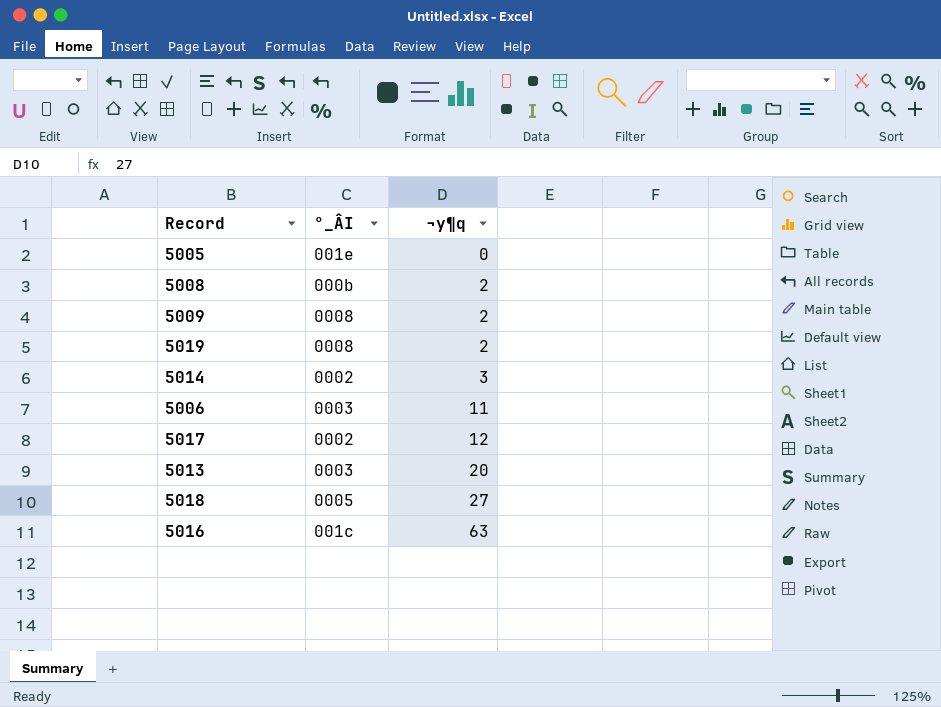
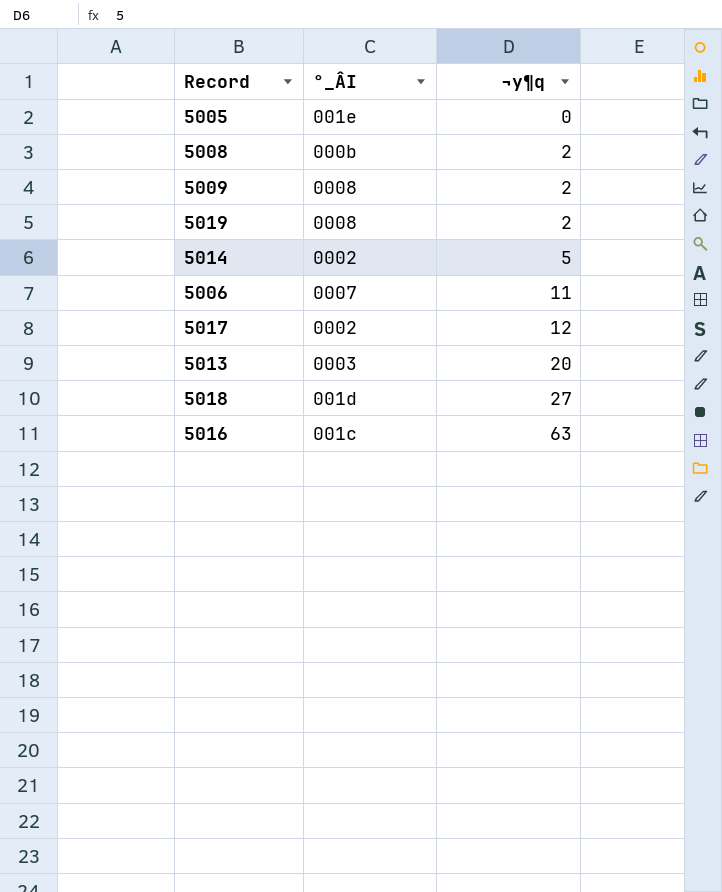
5014 | ¬y¶q: 3 -> 5
5006 | °_ÂI: 0003 -> 0007
5018 | °_ÂI: 0005 -> 001d

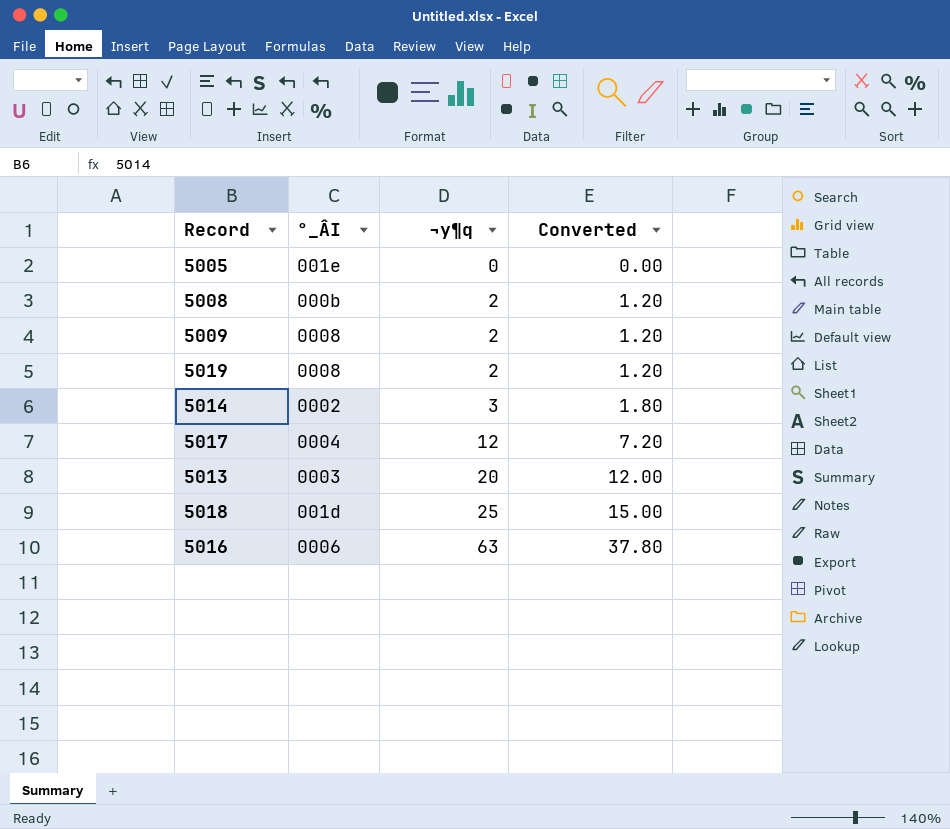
column Converted | formula: none -> [¬y¶q] * 0.6
row 5006: 0007 | 11 -> none
5014 | ¬y¶q: 5 -> 3
5017 | °_ÂI: 0002 -> 0004
5018 | ¬y¶q: 27 -> 25
5016 | °_ÂI: 001c -> 0006

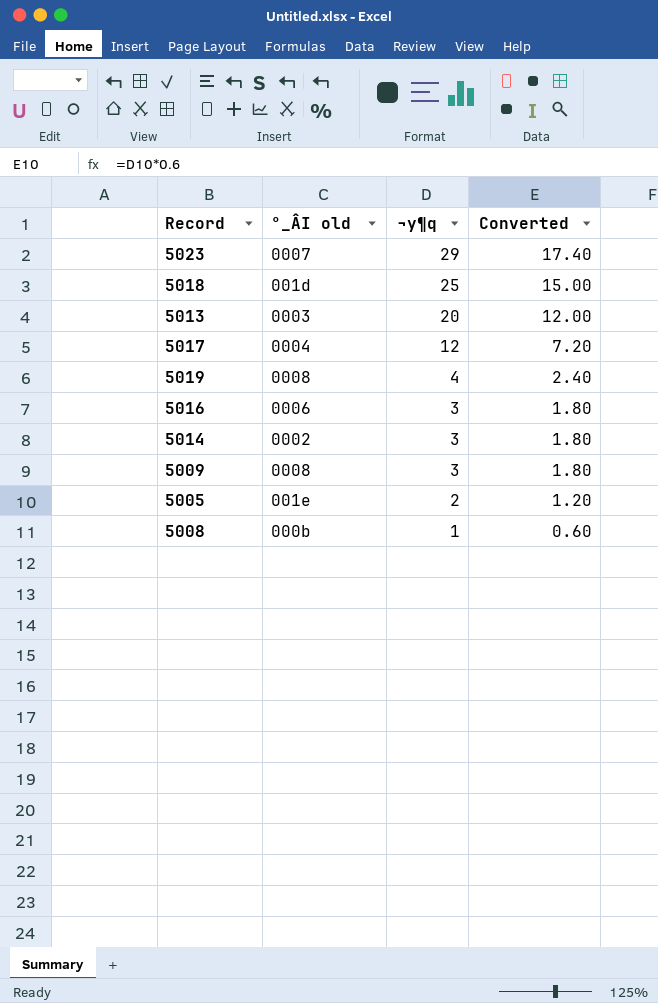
row order: ¬y¶q ascending -> ¬y¶q descending
column name: °_ÂI -> °_ÂI old
row 5023: none -> 0007 | 29 | 17.40
5019 | ¬y¶q: 2 -> 4
5019 | Converted: 1.20 -> 2.40
5016 | ¬y¶q: 63 -> 3
5016 | Converted: 37.80 -> 1.80
5009 | ¬y¶q: 2 -> 3
5009 | Converted: 1.20 -> 1.80
5005 | ¬y¶q: 0 -> 2
5005 | Converted: 0.00 -> 1.20
5008 | ¬y¶q: 2 -> 1
5008 | Converted: 1.20 -> 0.60

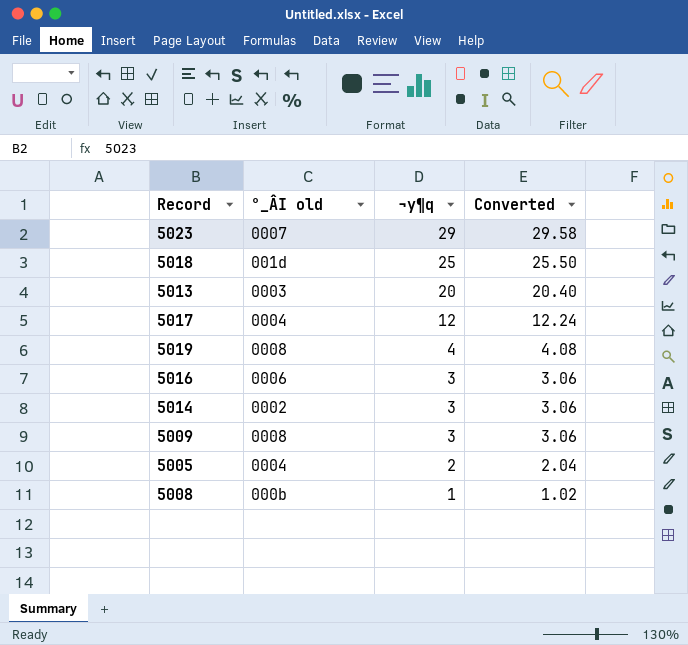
column Converted | formula: [¬y¶q] * 0.6 -> [¬y¶q] * 1.02
5005 | °_ÂI old: 001e -> 0004

